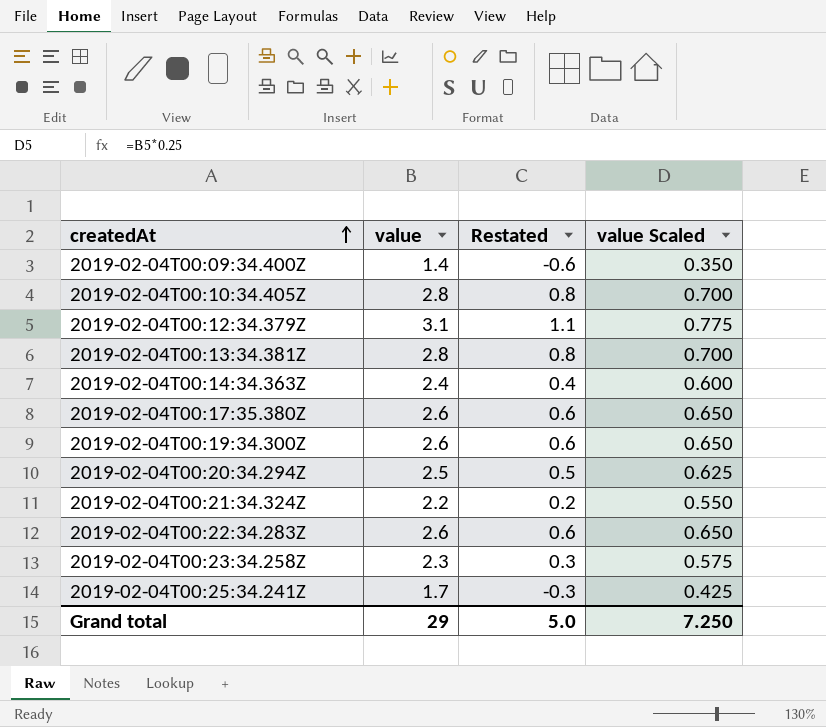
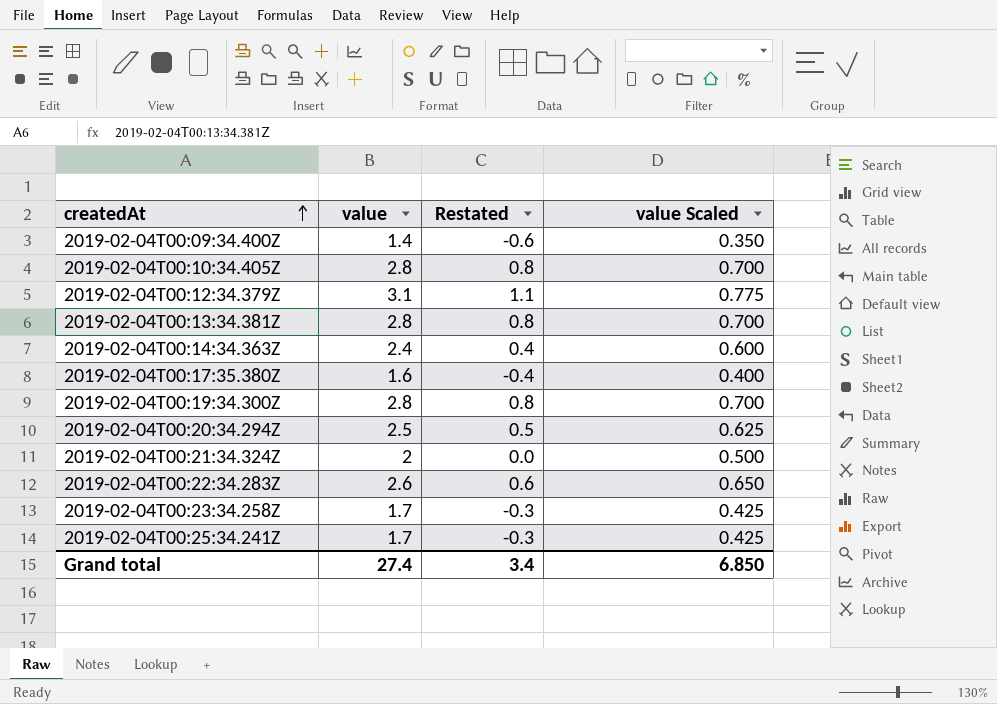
2019-02-04T00:17:35.380Z | value: 2.6 -> 1.6
2019-02-04T00:17:35.380Z | Restated: 0.6 -> -0.4
2019-02-04T00:17:35.380Z | value Scaled: 0.650 -> 0.400
2019-02-04T00:19:34.300Z | value: 2.6 -> 2.8
2019-02-04T00:19:34.300Z | Restated: 0.6 -> 0.8
2019-02-04T00:19:34.300Z | value Scaled: 0.650 -> 0.700
2019-02-04T00:21:34.324Z | value: 2.2 -> 2
2019-02-04T00:21:34.324Z | Restated: 0.2 -> 0.0
2019-02-04T00:21:34.324Z | value Scaled: 0.550 -> 0.500
2019-02-04T00:23:34.258Z | value: 2.3 -> 1.7
2019-02-04T00:23:34.258Z | Restated: 0.3 -> -0.3
2019-02-04T00:23:34.258Z | value Scaled: 0.575 -> 0.425
Grand total | value: 29 -> 27.4
Grand total | Restated: 5.0 -> 3.4
Grand total | value Scaled: 7.250 -> 6.850

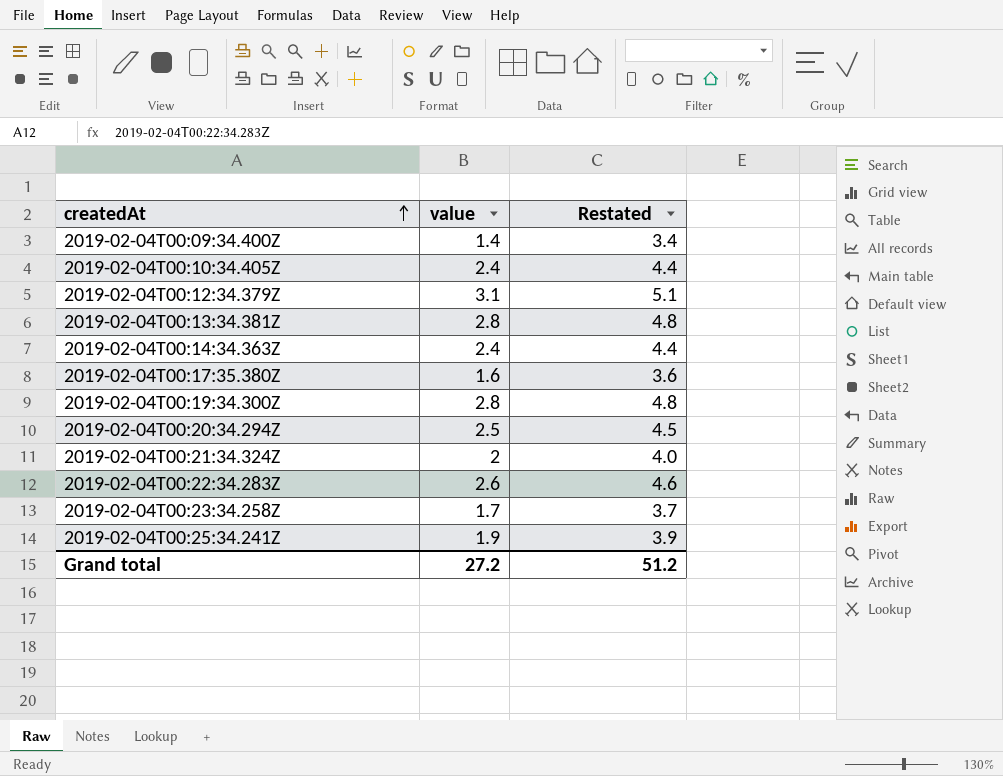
column value Scaled | formula: [value] * 0.25 -> none
column Restated | formula: [value] - 2 -> [value] + 2
2019-02-04T00:10:34.405Z | value: 2.8 -> 2.4
2019-02-04T00:25:34.241Z | value: 1.7 -> 1.9
Grand total | value: 27.4 -> 27.2
Grand total | Restated: 3.4 -> 51.2

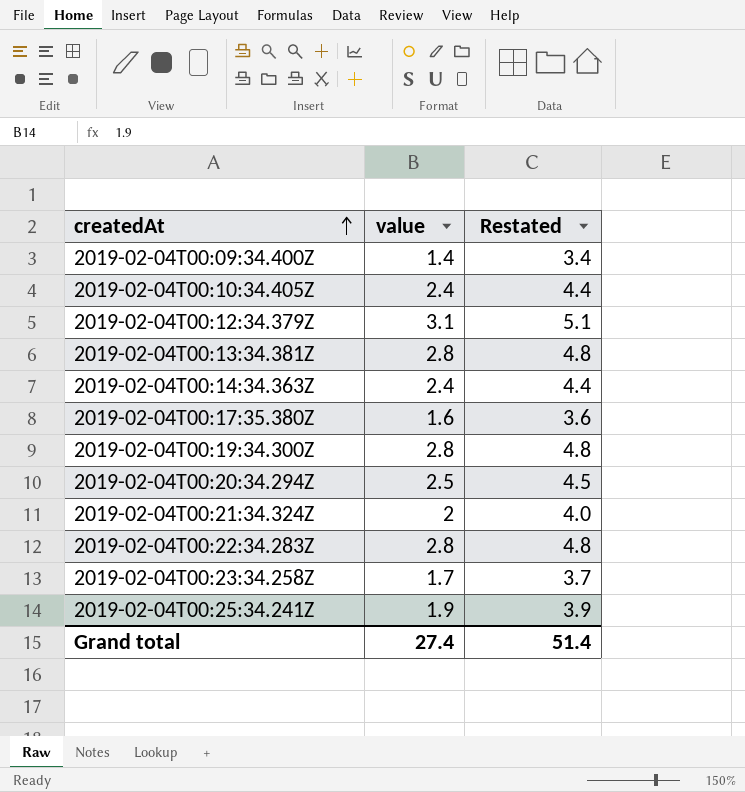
2019-02-04T00:22:34.283Z | value: 2.6 -> 2.8
2019-02-04T00:22:34.283Z | Restated: 4.6 -> 4.8
Grand total | value: 27.2 -> 27.4
Grand total | Restated: 51.2 -> 51.4

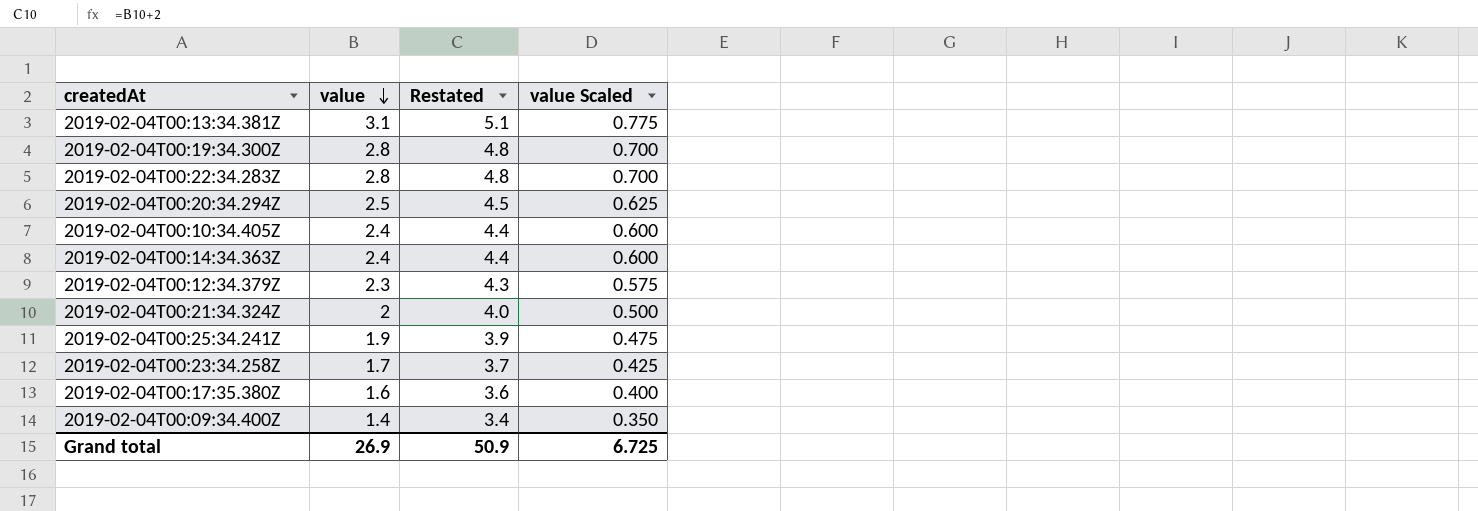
row order: createdAt ascending -> value descending
column value Scaled | formula: none -> [value] * 0.25
2019-02-04T00:13:34.381Z | value: 2.8 -> 3.1
2019-02-04T00:13:34.381Z | Restated: 4.8 -> 5.1
2019-02-04T00:12:34.379Z | value: 3.1 -> 2.3
2019-02-04T00:12:34.379Z | Restated: 5.1 -> 4.3
Grand total | value: 27.4 -> 26.9
Grand total | Restated: 51.4 -> 50.9

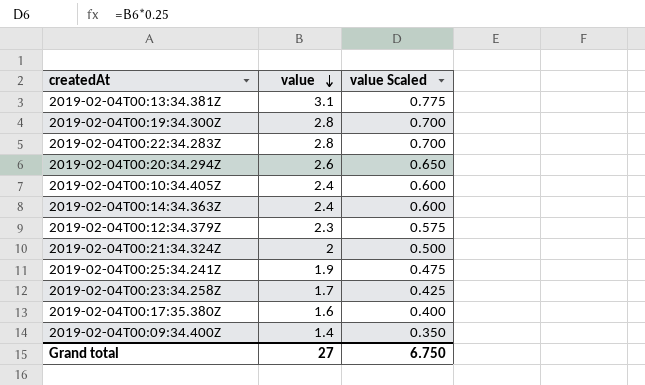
column Restated | formula: [value] + 2 -> none
2019-02-04T00:20:34.294Z | value: 2.5 -> 2.6
2019-02-04T00:20:34.294Z | value Scaled: 0.625 -> 0.650
Grand total | value: 26.9 -> 27
Grand total | value Scaled: 6.725 -> 6.750

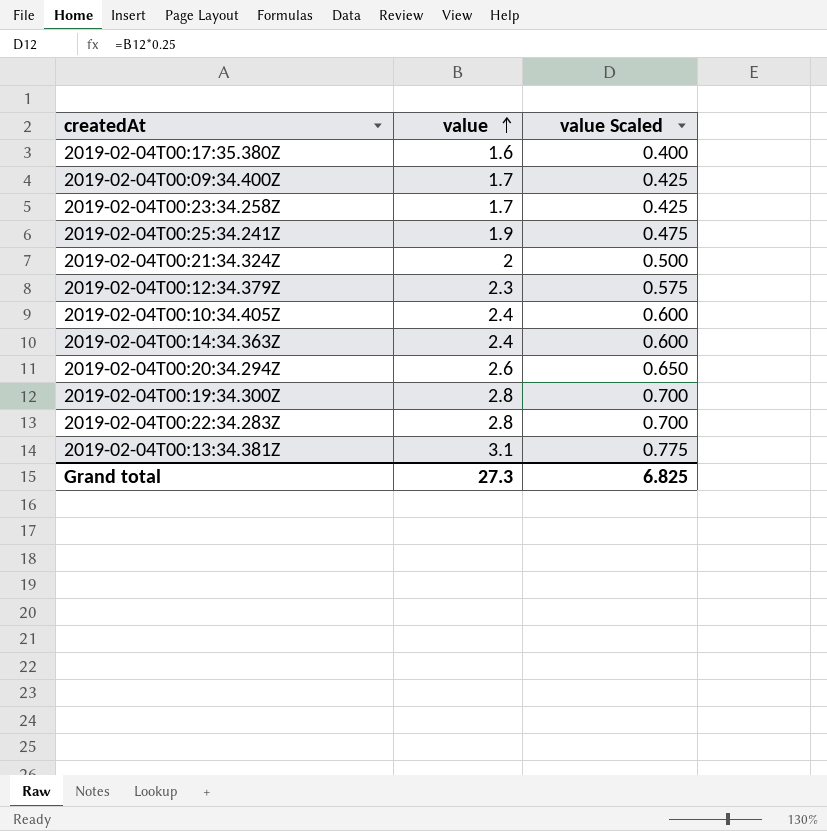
row order: value descending -> value ascending
2019-02-04T00:09:34.400Z | value: 1.4 -> 1.7
2019-02-04T00:09:34.400Z | value Scaled: 0.350 -> 0.425
Grand total | value: 27 -> 27.3
Grand total | value Scaled: 6.750 -> 6.825

